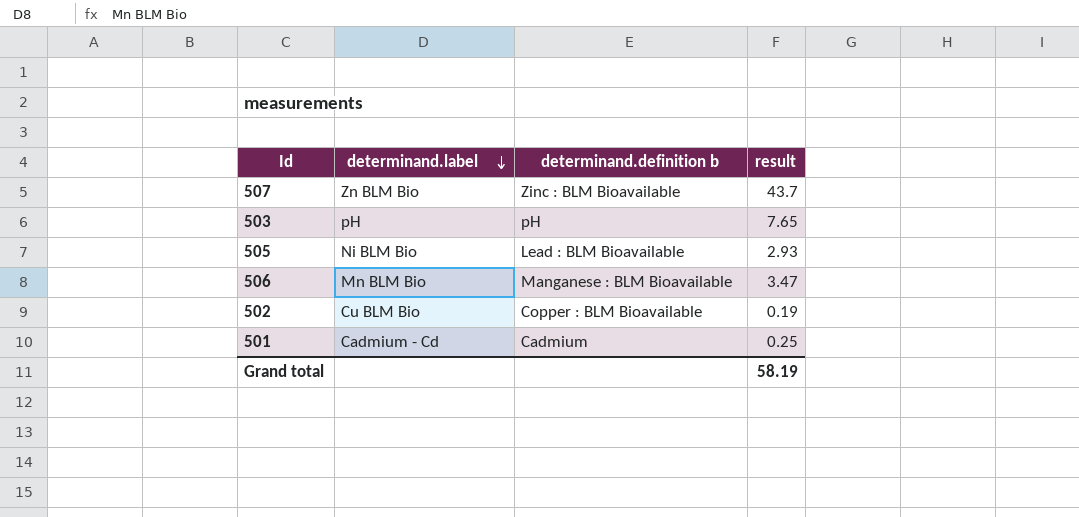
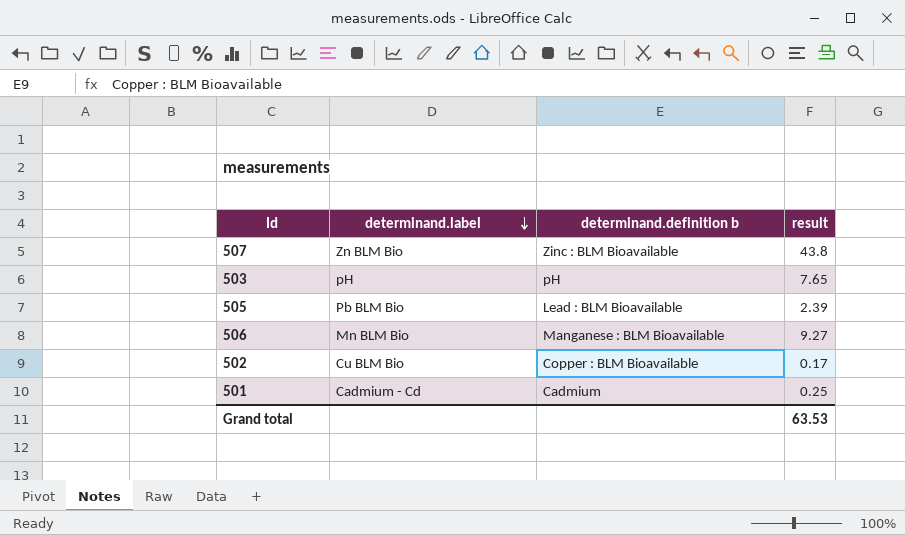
507 | result: 43.7 -> 43.8
505 | determinand.label: Ni BLM Bio -> Pb BLM Bio
505 | result: 2.93 -> 2.39
506 | result: 3.47 -> 9.27
502 | result: 0.19 -> 0.17
Grand total | result: 58.19 -> 63.53

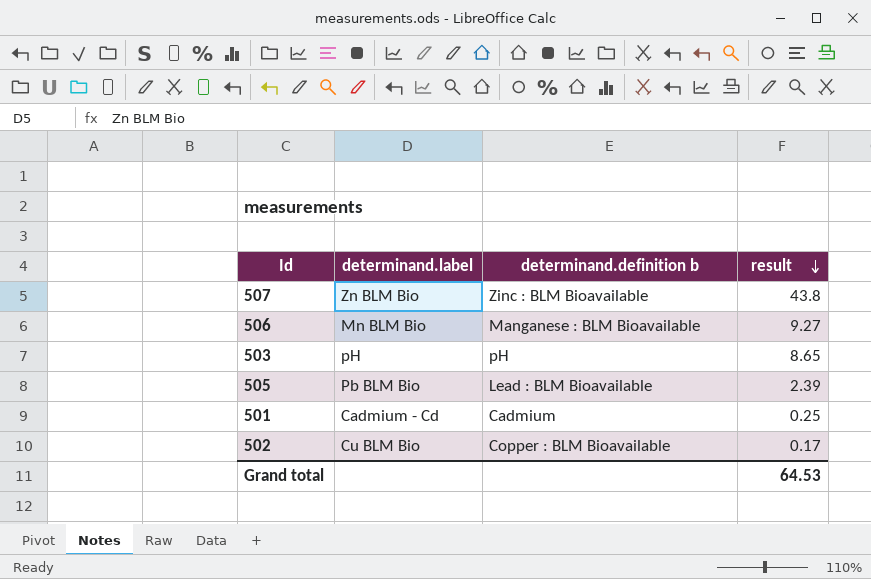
row order: determinand.label descending -> result descending
503 | result: 7.65 -> 8.65
Grand total | result: 63.53 -> 64.53

